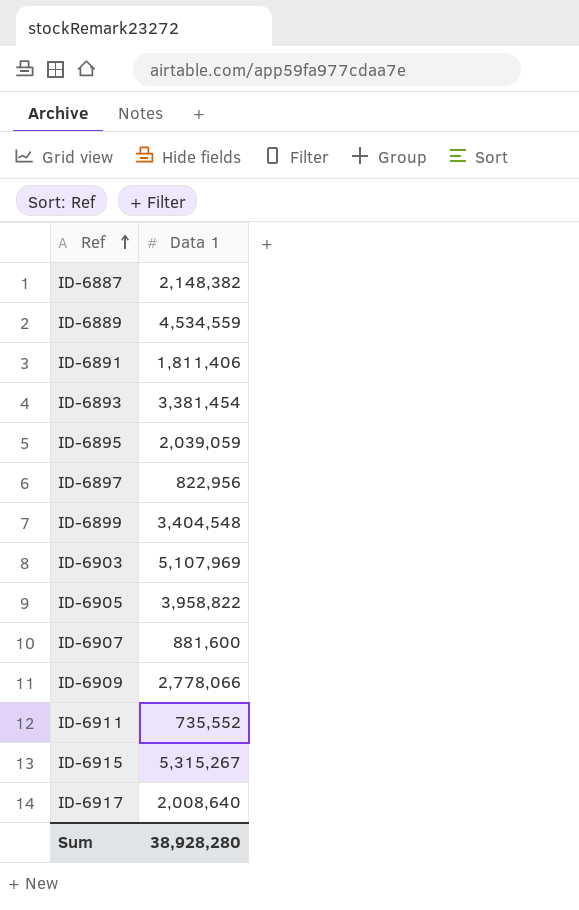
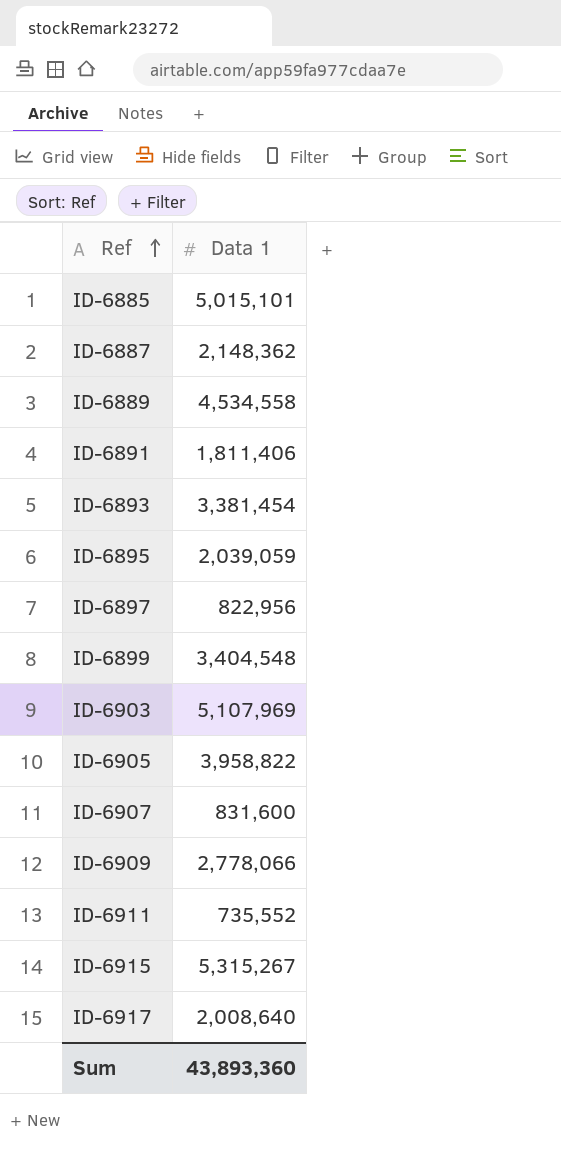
row ID-6885: none -> 5,015,101
ID-6887 | Data 1: 2,148,382 -> 2,148,362
ID-6889 | Data 1: 4,534,559 -> 4,534,558
ID-6907 | Data 1: 881,600 -> 831,600
Sum | Data 1: 38,928,280 -> 43,893,360

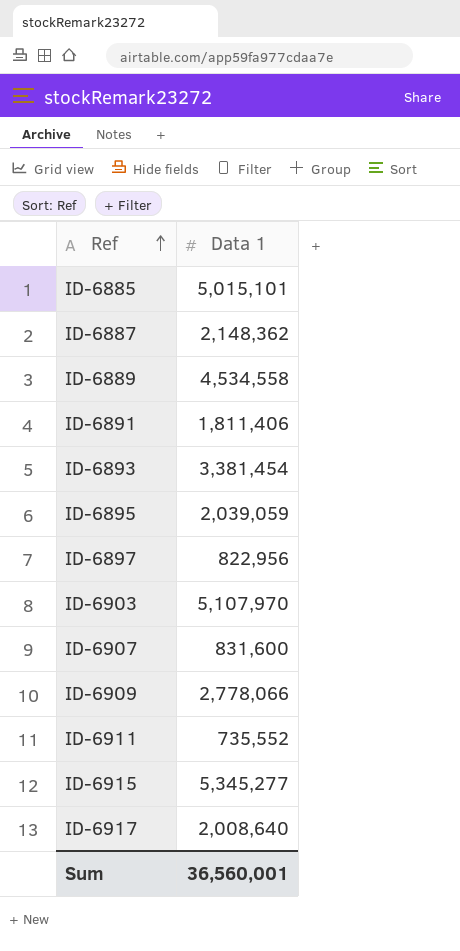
row ID-6899: 3,404,548 -> none
row ID-6905: 3,958,822 -> none
ID-6903 | Data 1: 5,107,969 -> 5,107,970
ID-6915 | Data 1: 5,315,267 -> 5,345,277
Sum | Data 1: 43,893,360 -> 36,560,001

